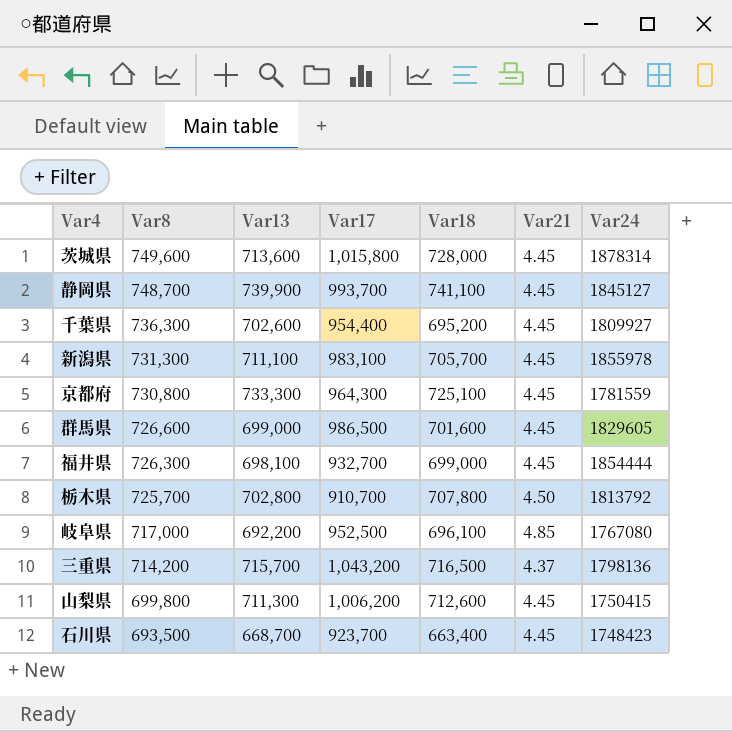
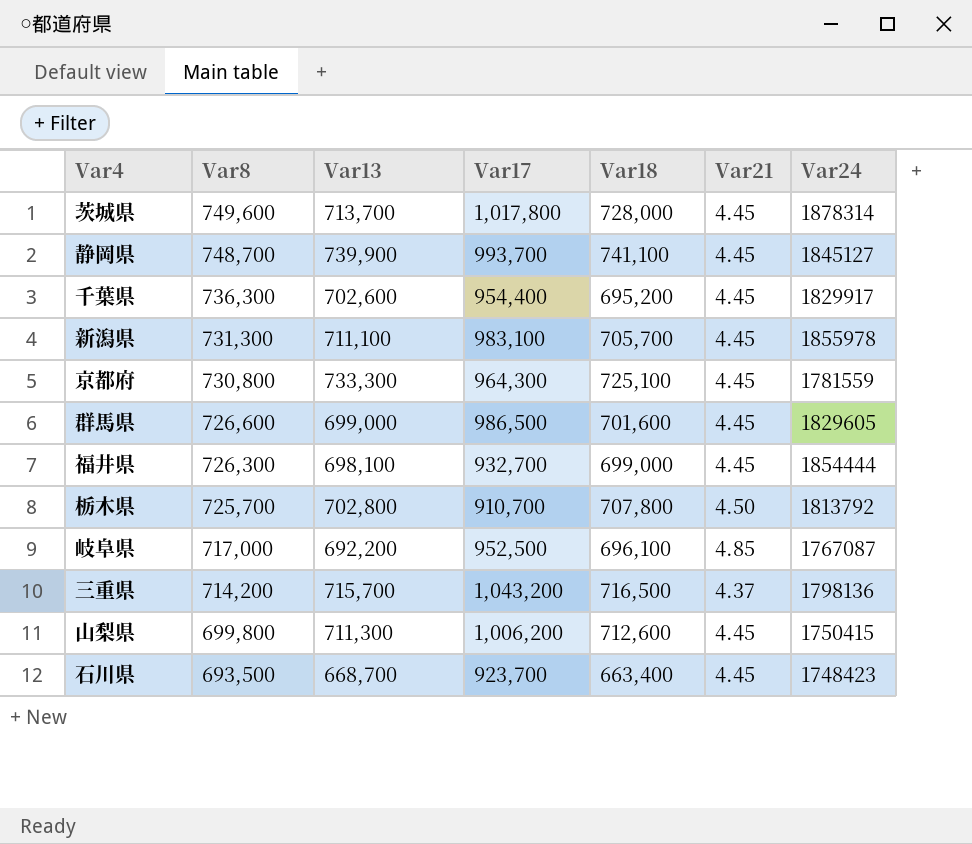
茨城県 | Var13: 713,600 -> 713,700
茨城県 | Var17: 1,015,800 -> 1,017,800
千葉県 | Var24: 1809927 -> 1829917
岐阜県 | Var24: 1767080 -> 1767087

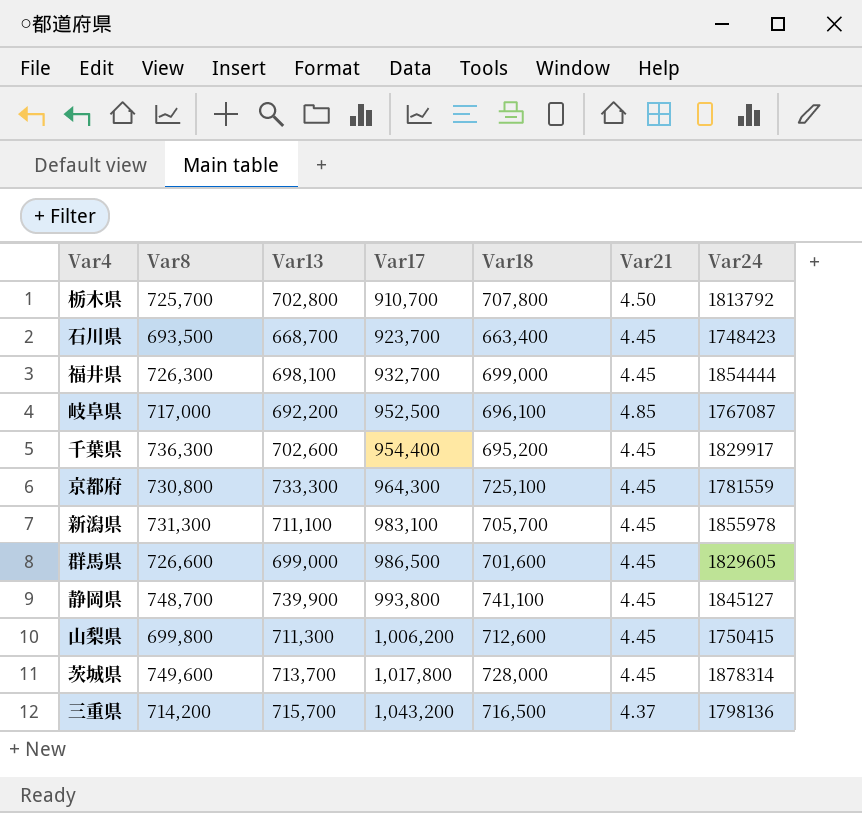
row order: Var8 descending -> Var17 ascending
静岡県 | Var17: 993,700 -> 993,800

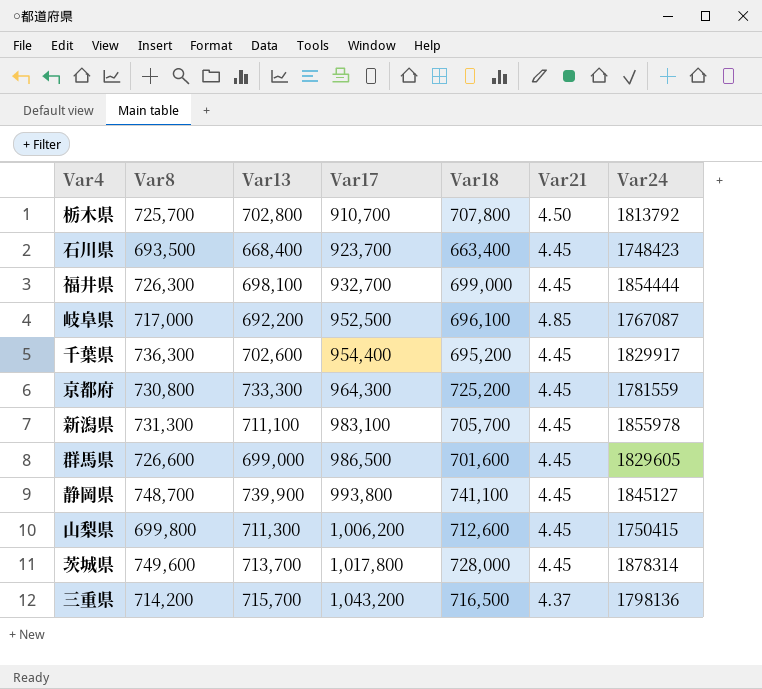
石川県 | Var13: 668,700 -> 668,400
京都府 | Var18: 725,100 -> 725,200

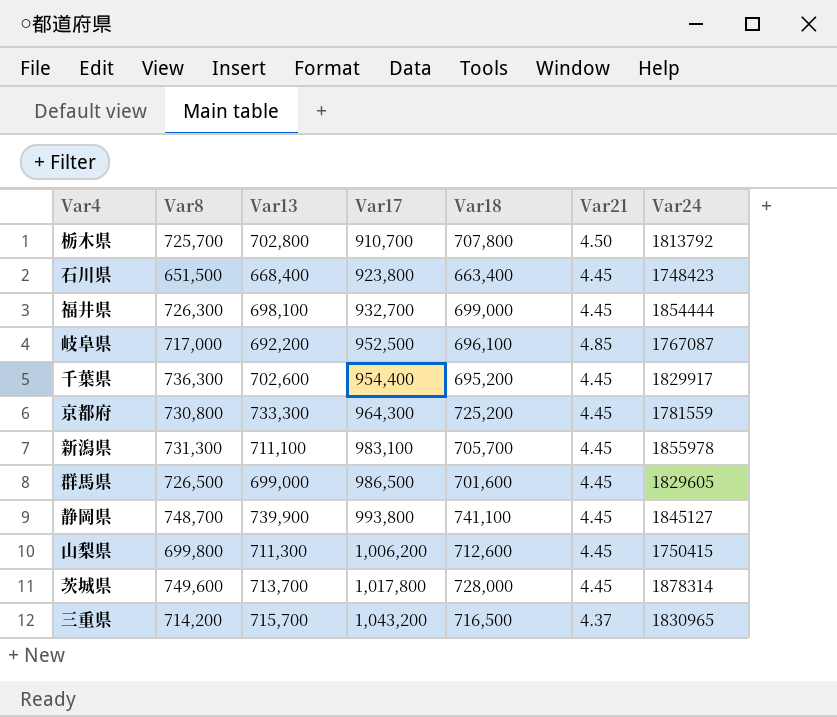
石川県 | Var8: 693,500 -> 651,500
石川県 | Var17: 923,700 -> 923,800
群馬県 | Var8: 726,600 -> 726,500
三重県 | Var24: 1798136 -> 1830965

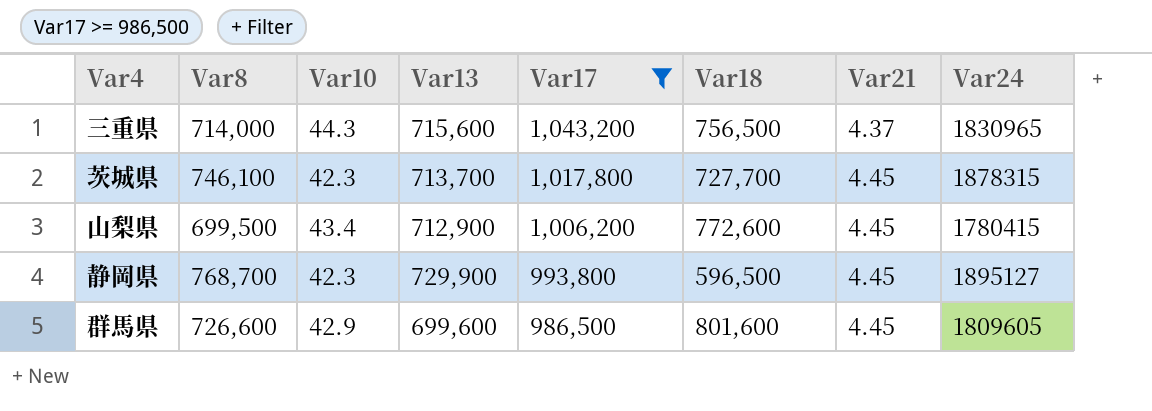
filter: none -> Var17 >= 986,500
row order: Var17 ascending -> Var17 descending
column Var10 | position: none -> 3
三重県 | Var8: 714,200 -> 714,000
三重県 | Var13: 715,700 -> 715,600
三重県 | Var18: 716,500 -> 756,500
茨城県 | Var8: 749,600 -> 746,100
茨城県 | Var18: 728,000 -> 727,700
茨城県 | Var24: 1878314 -> 1878315
山梨県 | Var8: 699,800 -> 699,500
山梨県 | Var13: 711,300 -> 712,900
山梨県 | Var18: 712,600 -> 772,600
山梨県 | Var24: 1750415 -> 1780415
静岡県 | Var8: 748,700 -> 768,700
静岡県 | Var13: 739,900 -> 729,900
静岡県 | Var18: 741,100 -> 596,500
静岡県 | Var24: 1845127 -> 1895127
群馬県 | Var8: 726,500 -> 726,600
群馬県 | Var13: 699,000 -> 699,600
群馬県 | Var18: 701,600 -> 801,600
群馬県 | Var24: 1829605 -> 1809605

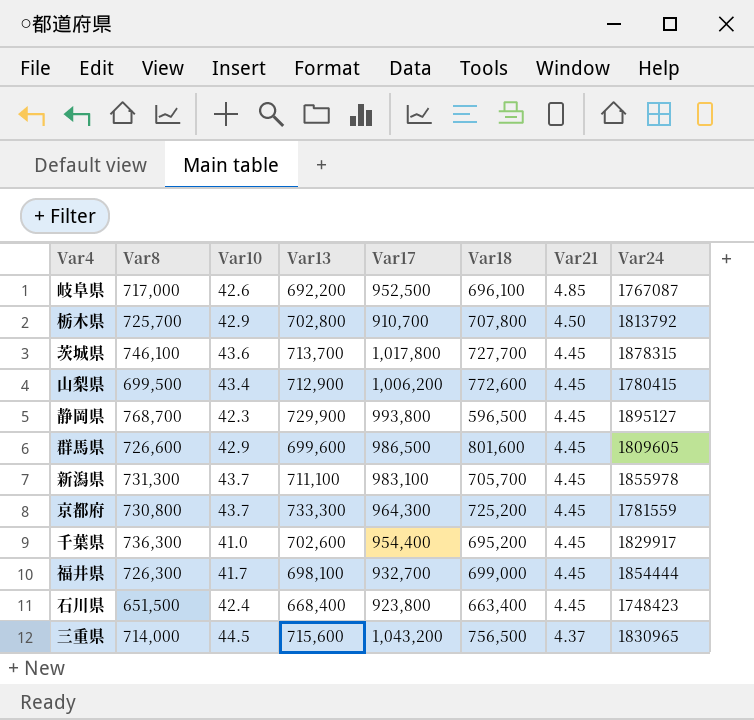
filter: Var17 >= 986,500 -> none
row order: Var17 descending -> Var21 descending
茨城県 | Var10: 42.3 -> 43.6
三重県 | Var10: 44.3 -> 44.5

